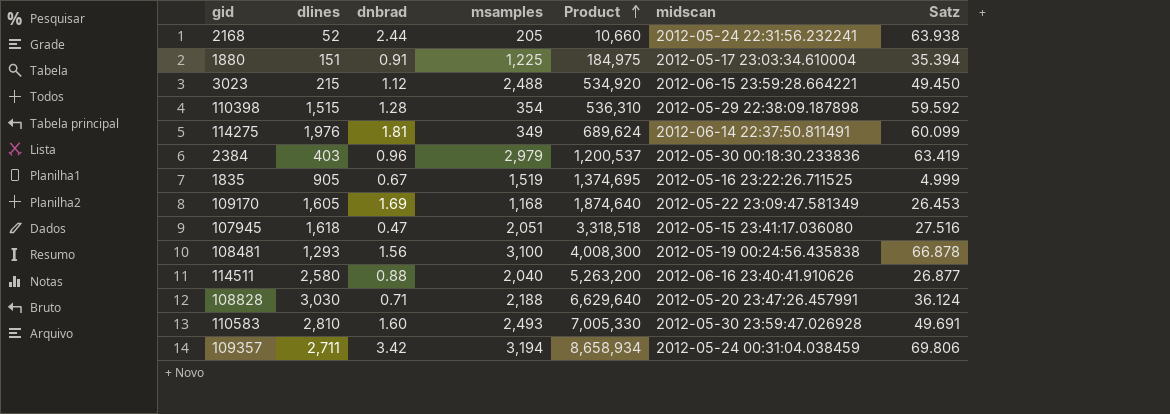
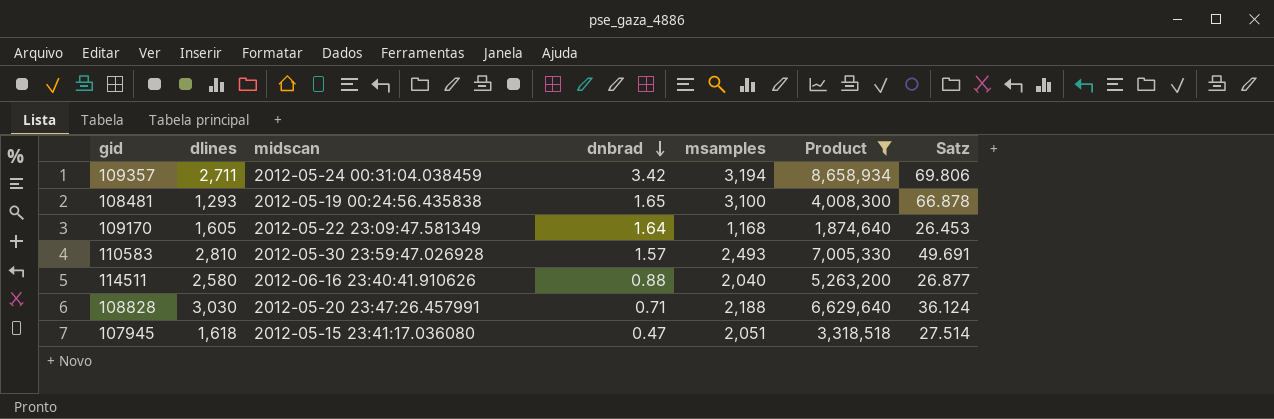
filter: none -> Product >= 1,874,640
row order: Product ascending -> dnbrad descending
column midscan | position: 6 -> 3
108481 | dnbrad: 1.56 -> 1.65
109170 | dnbrad: 1.69 -> 1.64
110583 | dnbrad: 1.60 -> 1.57
107945 | Satz: 27.516 -> 27.514

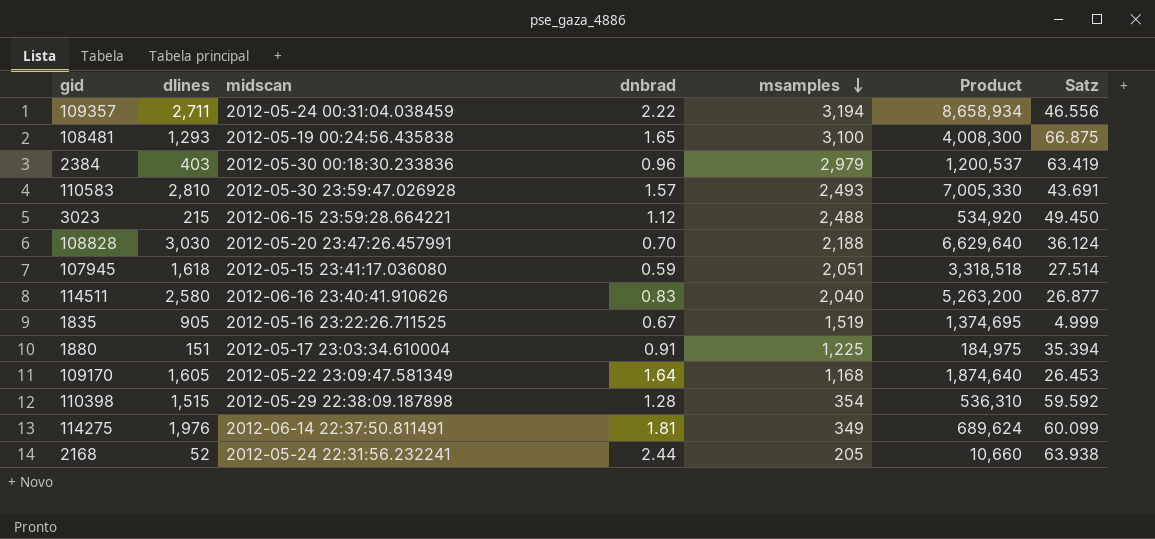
filter: Product >= 1,874,640 -> none
row order: dnbrad descending -> msamples descending
109357 | dnbrad: 3.42 -> 2.22
109357 | Satz: 69.806 -> 46.556
108481 | Satz: 66.878 -> 66.875
110583 | Satz: 49.691 -> 43.691
108828 | dnbrad: 0.71 -> 0.70
107945 | dnbrad: 0.47 -> 0.59
114511 | dnbrad: 0.88 -> 0.83

